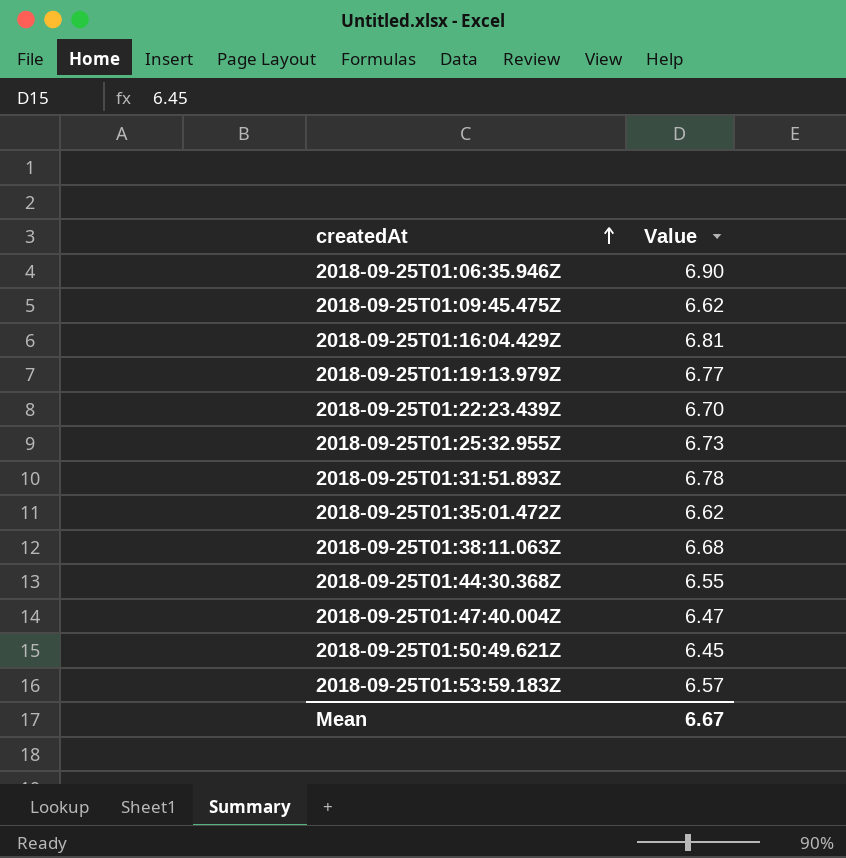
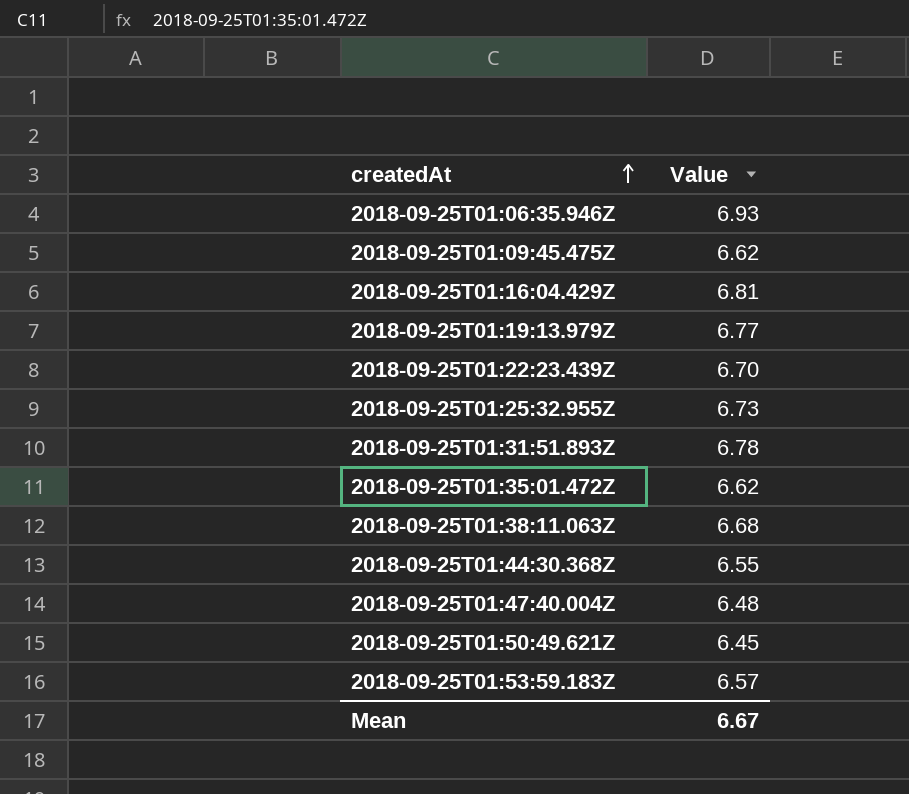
2018-09-25T01:06:35.946Z | Value: 6.90 -> 6.93
2018-09-25T01:47:40.004Z | Value: 6.47 -> 6.48

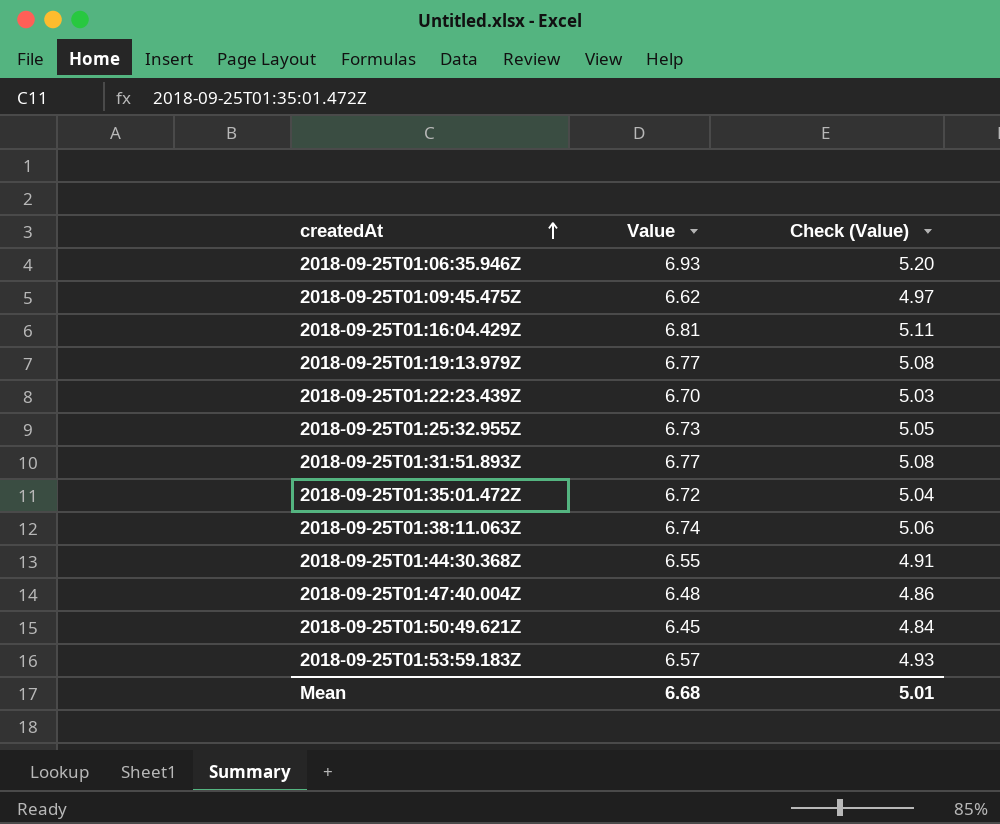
column Check (Value) | formula: none -> [Value] * 0.75
2018-09-25T01:31:51.893Z | Value: 6.78 -> 6.77
2018-09-25T01:35:01.472Z | Value: 6.62 -> 6.72
2018-09-25T01:38:11.063Z | Value: 6.68 -> 6.74
Mean | Value: 6.67 -> 6.68

